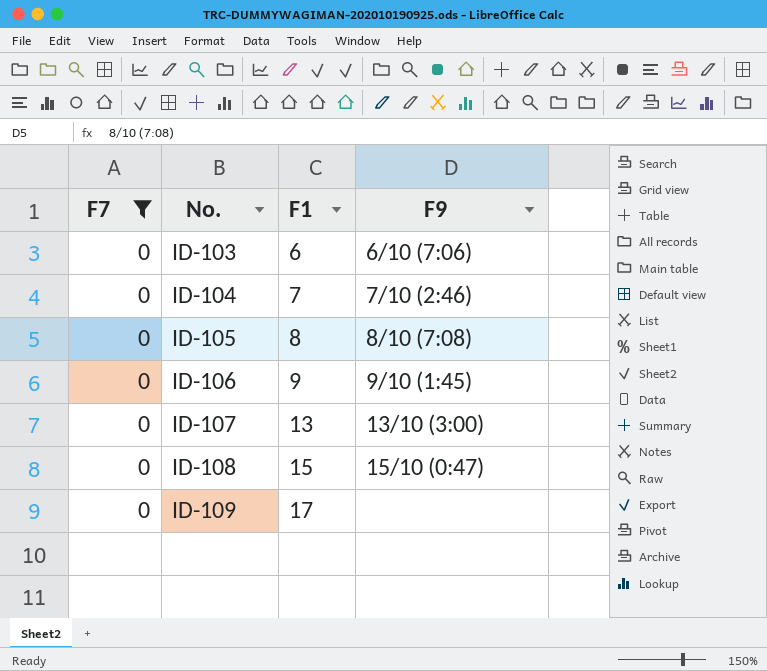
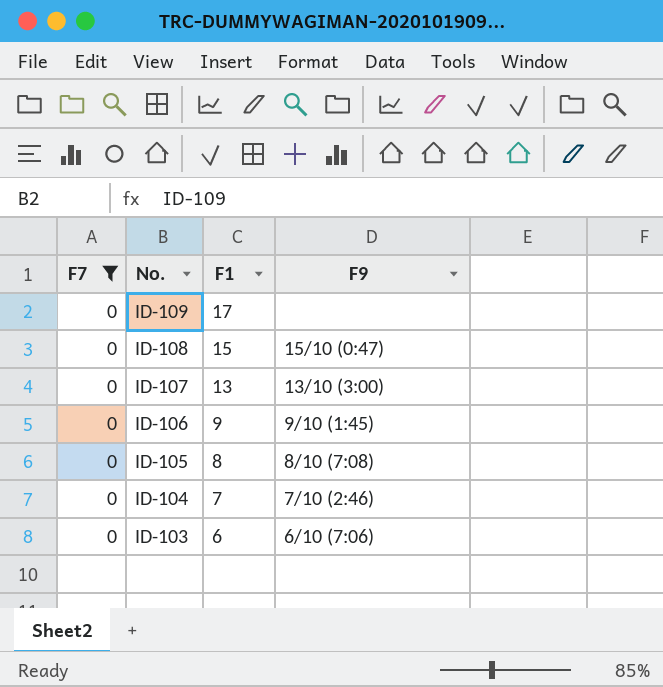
row order: No. ascending -> No. descending

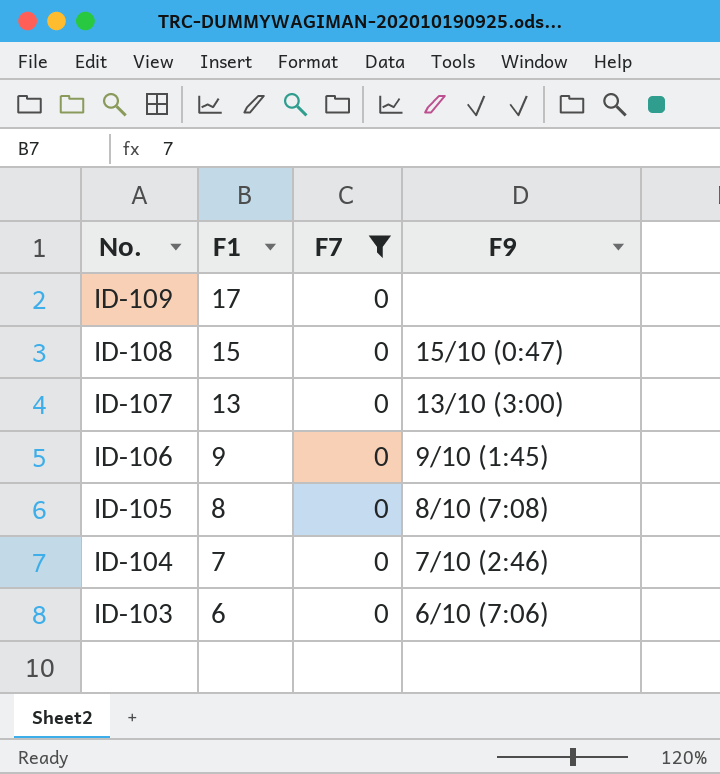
column F7 | position: 1 -> 3

